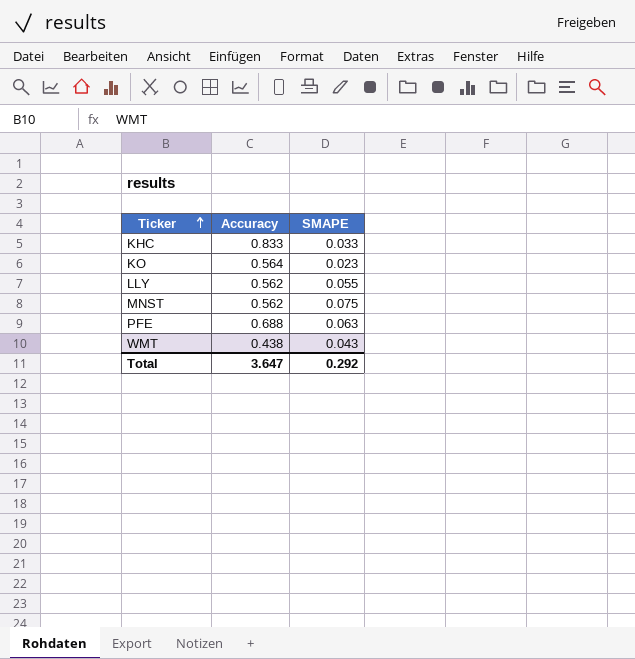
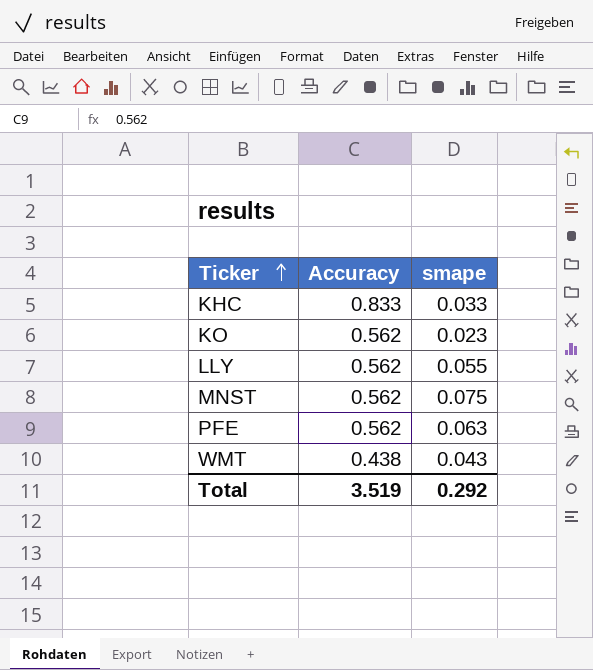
column name: SMAPE -> smape
KO | Accuracy: 0.564 -> 0.562
PFE | Accuracy: 0.688 -> 0.562
Total | Accuracy: 3.647 -> 3.519

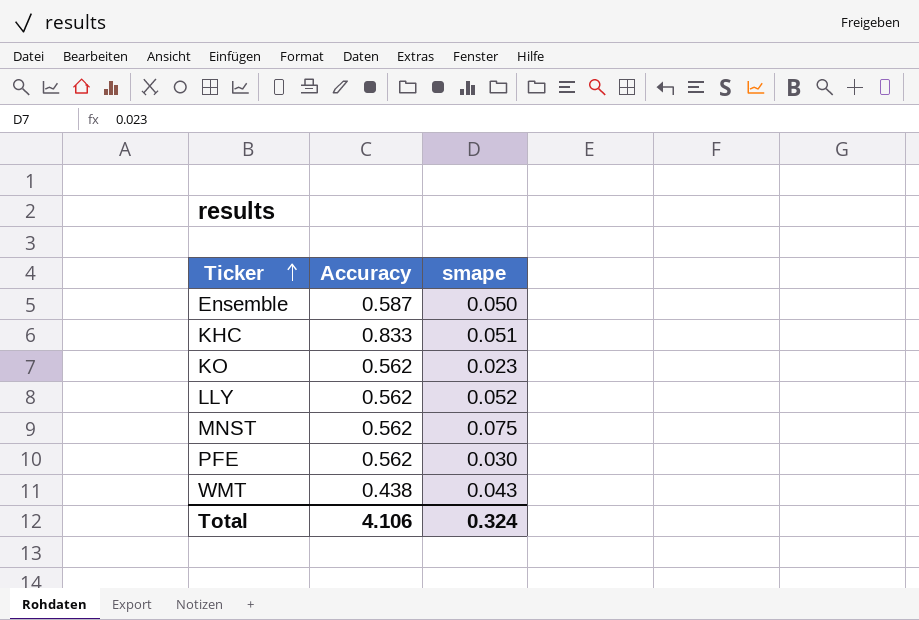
row Ensemble: none -> 0.587 | 0.050
KHC | smape: 0.033 -> 0.051
LLY | smape: 0.055 -> 0.052
PFE | smape: 0.063 -> 0.030
Total | Accuracy: 3.519 -> 4.106
Total | smape: 0.292 -> 0.324

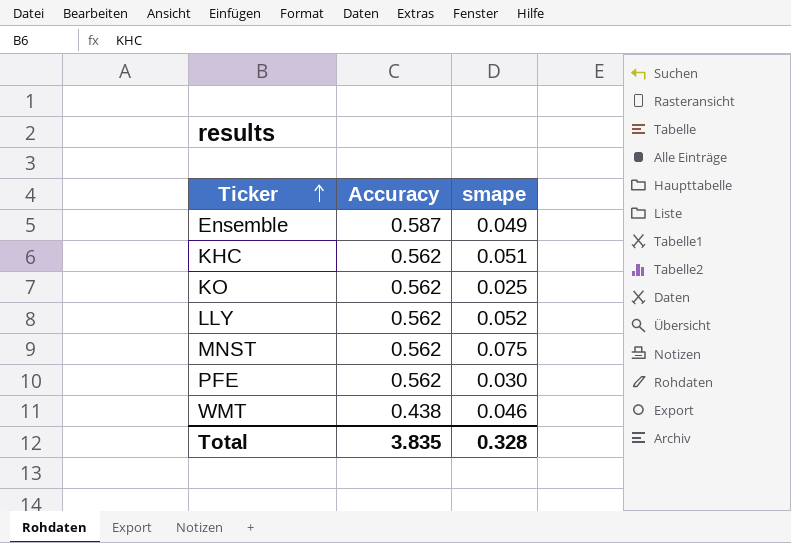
Ensemble | smape: 0.050 -> 0.049
KHC | Accuracy: 0.833 -> 0.562
KO | smape: 0.023 -> 0.025
WMT | smape: 0.043 -> 0.046
Total | Accuracy: 4.106 -> 3.835
Total | smape: 0.324 -> 0.328

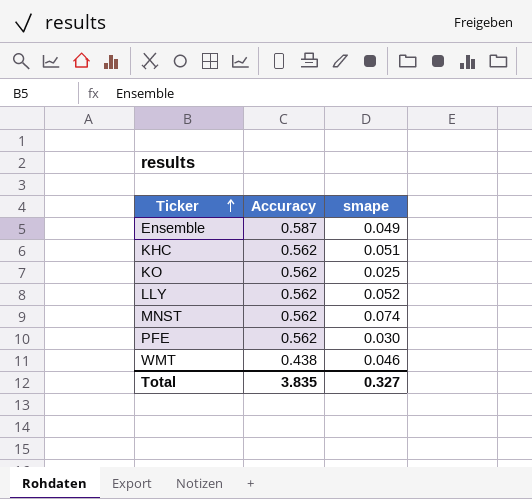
MNST | smape: 0.075 -> 0.074
Total | smape: 0.328 -> 0.327

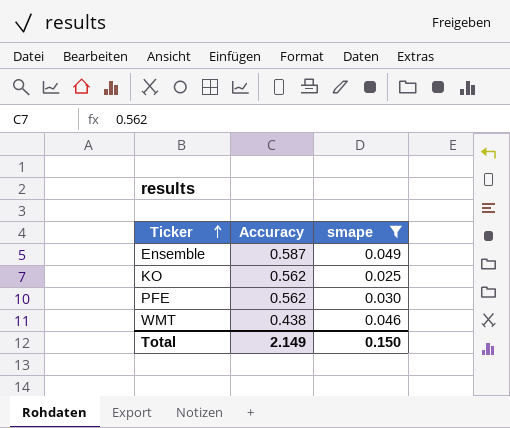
filter: none -> smape <= 0.049
Total | Accuracy: 3.835 -> 2.149
Total | smape: 0.327 -> 0.150

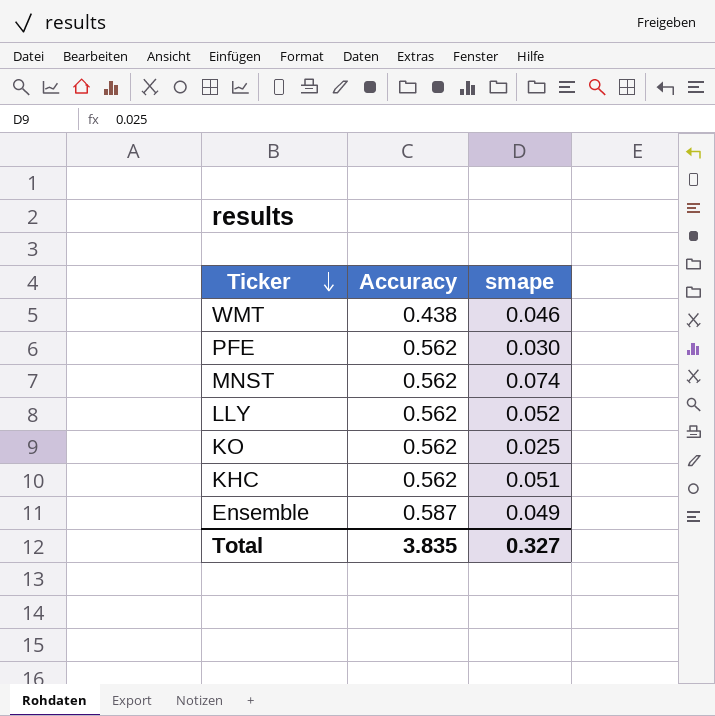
filter: smape <= 0.049 -> none
row order: Ticker ascending -> Ticker descending
Total | Accuracy: 2.149 -> 3.835
Total | smape: 0.150 -> 0.327

